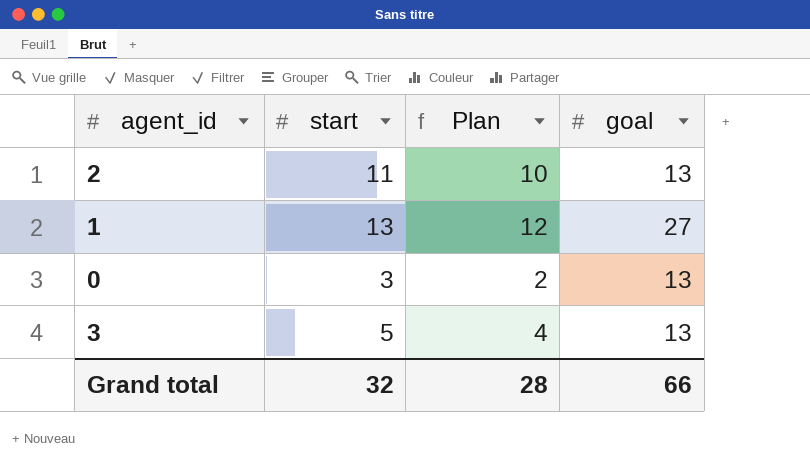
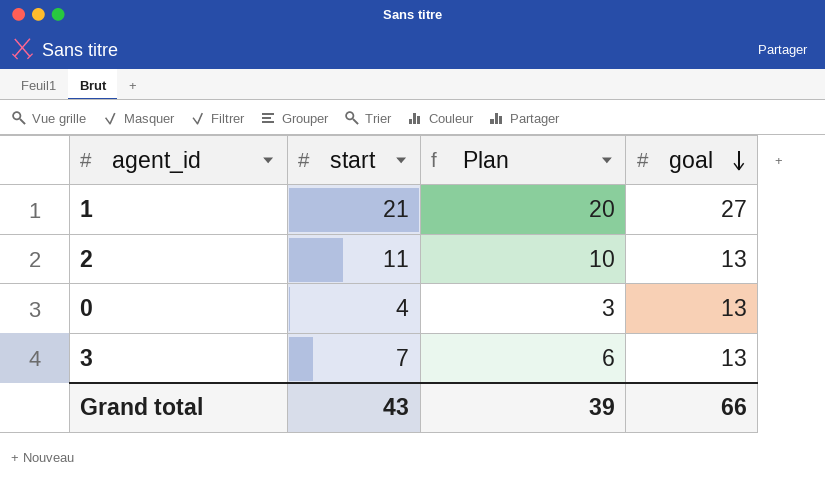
row order: none -> goal descending
1 | start: 13 -> 21
1 | Plan: 12 -> 20
0 | start: 3 -> 4
0 | Plan: 2 -> 3
3 | start: 5 -> 7
3 | Plan: 4 -> 6
Grand total | start: 32 -> 43
Grand total | Plan: 28 -> 39

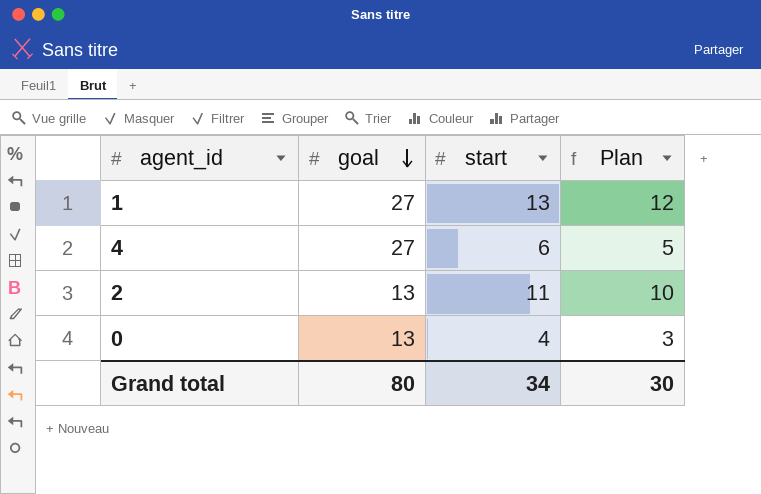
column goal | position: 4 -> 2
row 3: 7 | 6 | 13 -> none
1 | start: 21 -> 13
1 | Plan: 20 -> 12
row 4: none -> 27 | 6 | 5
Grand total | goal: 66 -> 80
Grand total | start: 43 -> 34
Grand total | Plan: 39 -> 30

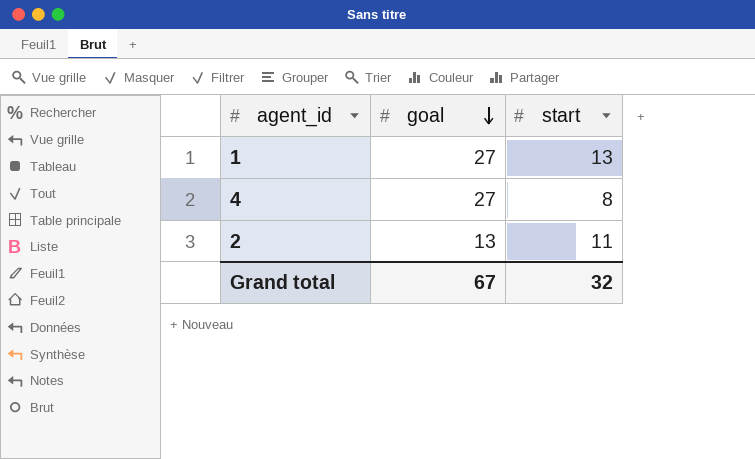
column Plan | formula: [start] - 1 -> none
row 0: 13 | 4 | 3 -> none
4 | start: 6 -> 8
Grand total | goal: 80 -> 67
Grand total | start: 34 -> 32

